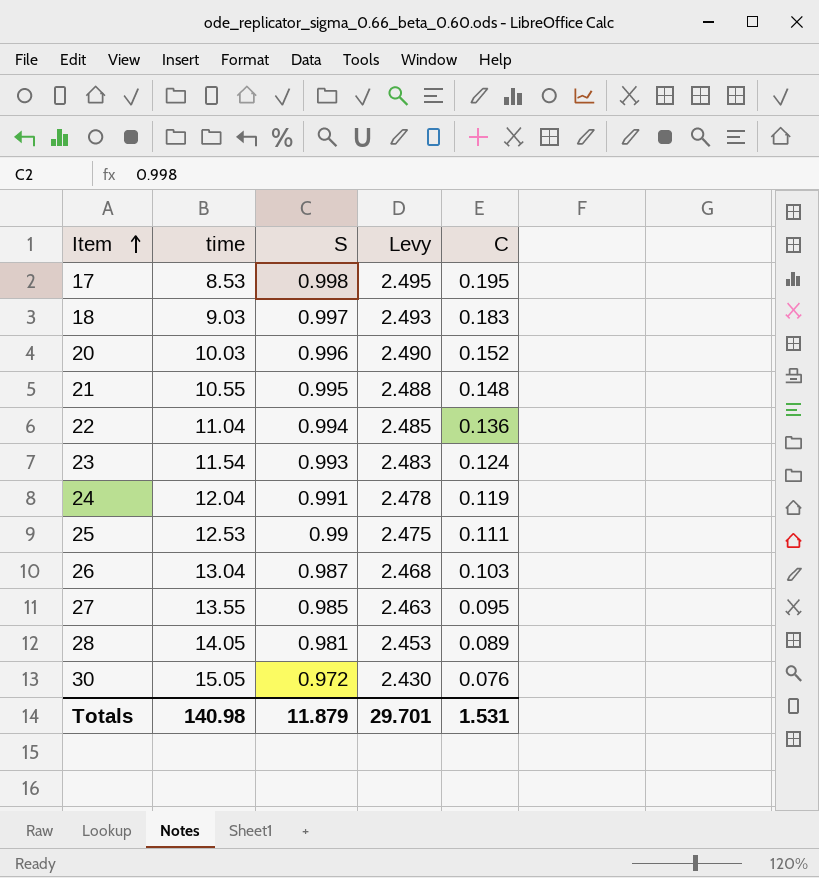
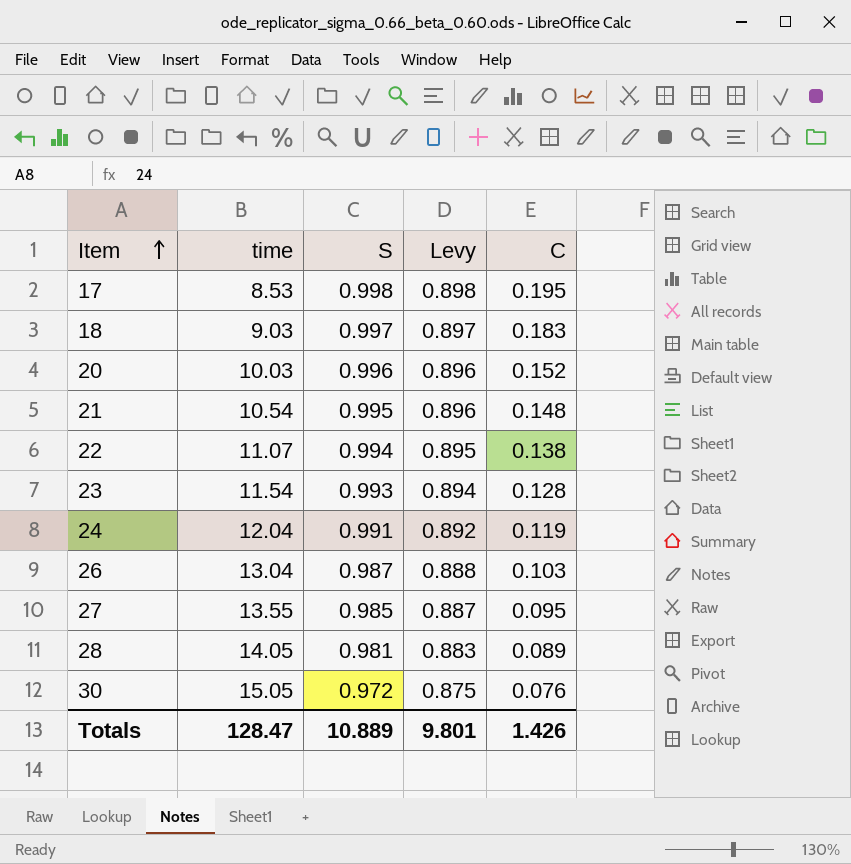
column Levy | formula: [S] * 2.5 -> [S] * 0.9
row 25: 12.53 | 0.99 | 2.475 | 0.111 -> none
21 | time: 10.55 -> 10.54
22 | time: 11.04 -> 11.07
22 | C: 0.136 -> 0.138
23 | C: 0.124 -> 0.128
Totals | time: 140.98 -> 128.47
Totals | S: 11.879 -> 10.889
Totals | Levy: 29.701 -> 9.801
Totals | C: 1.531 -> 1.426

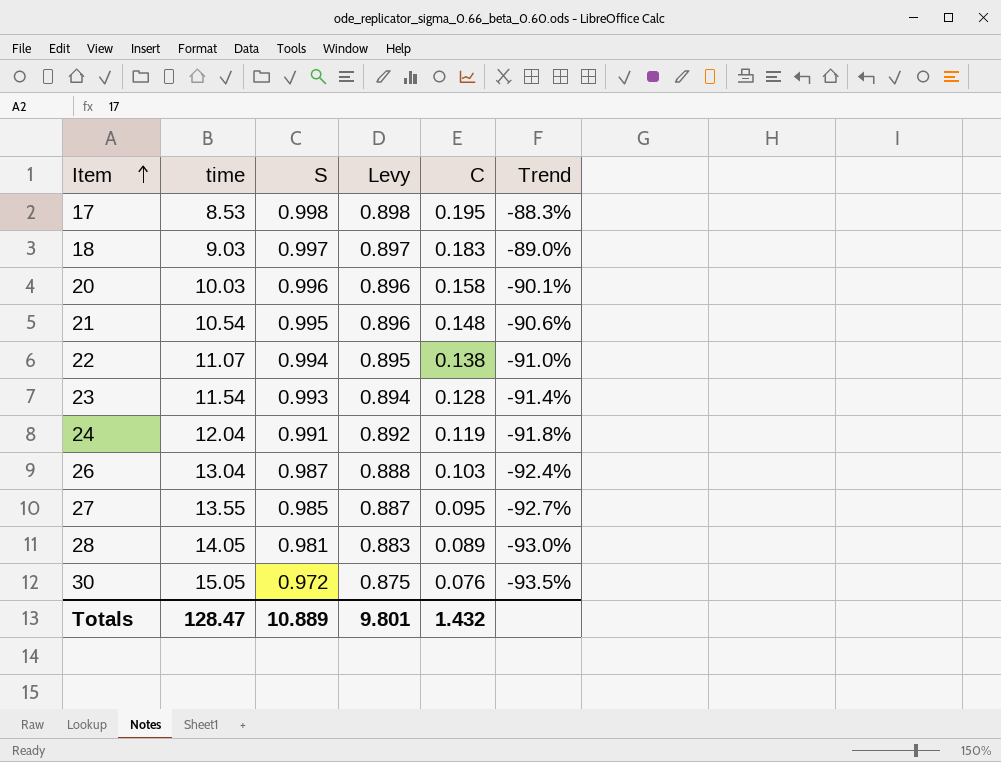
column Trend | formula: none -> ([S] - [time]) / [time]
20 | C: 0.152 -> 0.158
Totals | C: 1.426 -> 1.432

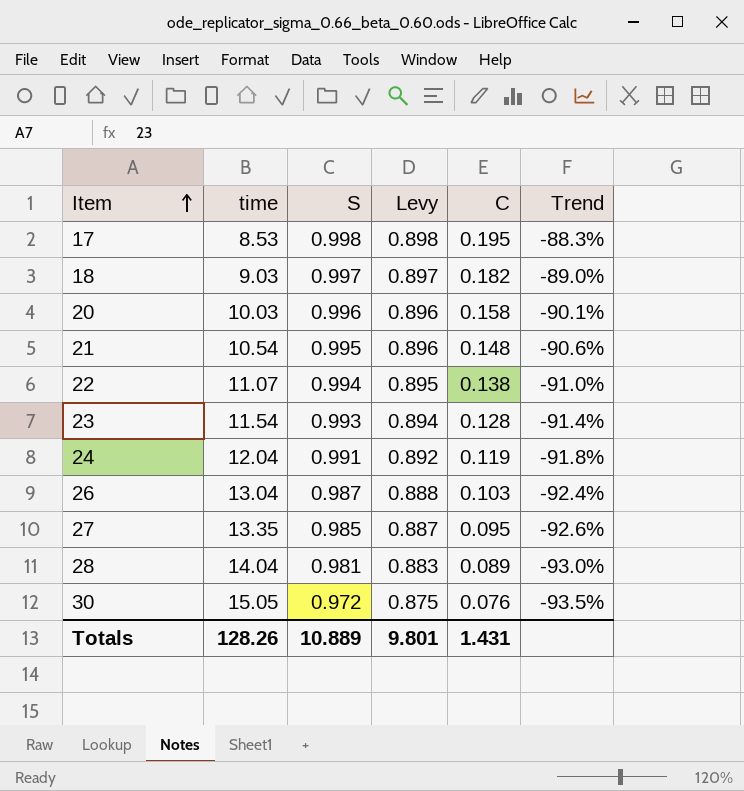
18 | C: 0.183 -> 0.182
27 | time: 13.55 -> 13.35
27 | Trend: -92.7% -> -92.6%
28 | time: 14.05 -> 14.04
Totals | time: 128.47 -> 128.26
Totals | C: 1.432 -> 1.431

